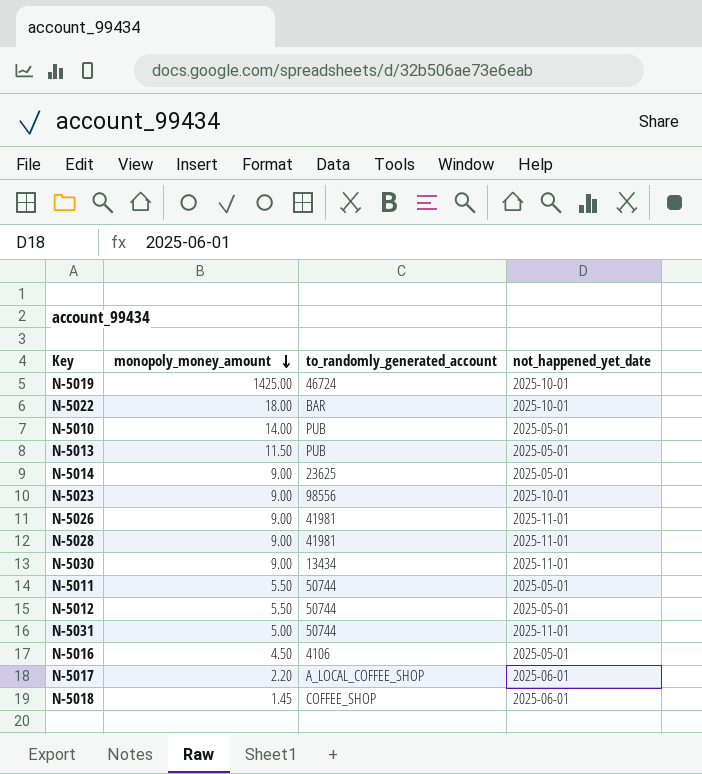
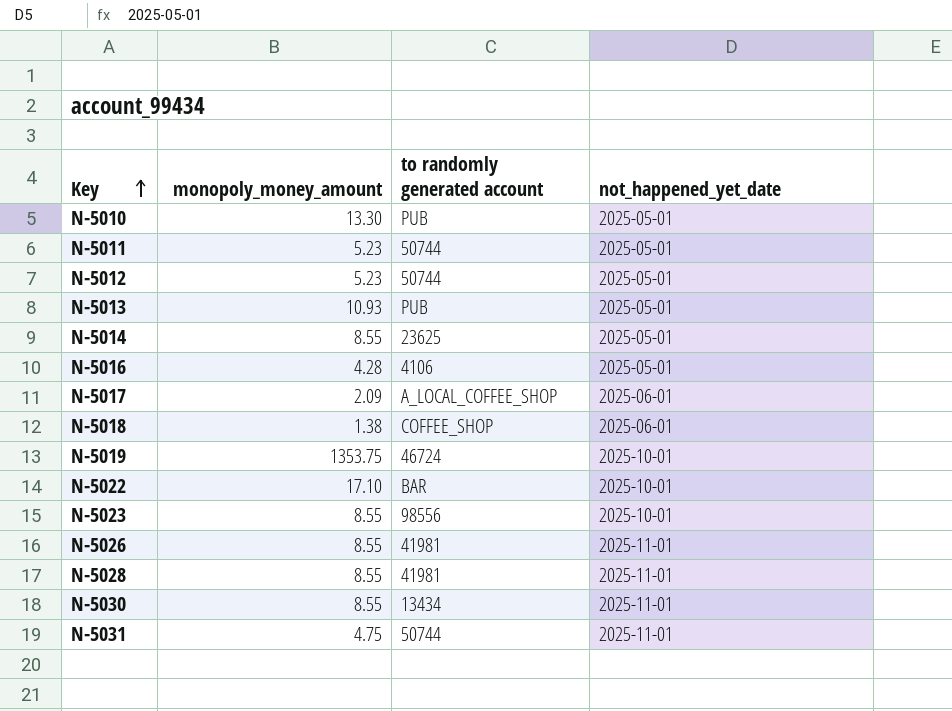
row order: monopoly_money_amount descending -> Key ascending
column name: to_randomly_generated_account -> to randomly generated account
N-5010 | monopoly_money_amount: 14.00 -> 13.30
N-5011 | monopoly_money_amount: 5.50 -> 5.23
N-5012 | monopoly_money_amount: 5.50 -> 5.23
N-5013 | monopoly_money_amount: 11.50 -> 10.93
N-5014 | monopoly_money_amount: 9.00 -> 8.55
N-5016 | monopoly_money_amount: 4.50 -> 4.28
N-5017 | monopoly_money_amount: 2.20 -> 2.09
N-5018 | monopoly_money_amount: 1.45 -> 1.38
N-5019 | monopoly_money_amount: 1425.00 -> 1353.75
N-5022 | monopoly_money_amount: 18.00 -> 17.10
N-5023 | monopoly_money_amount: 9.00 -> 8.55
N-5026 | monopoly_money_amount: 9.00 -> 8.55
N-5028 | monopoly_money_amount: 9.00 -> 8.55
N-5030 | monopoly_money_amount: 9.00 -> 8.55
N-5031 | monopoly_money_amount: 5.00 -> 4.75

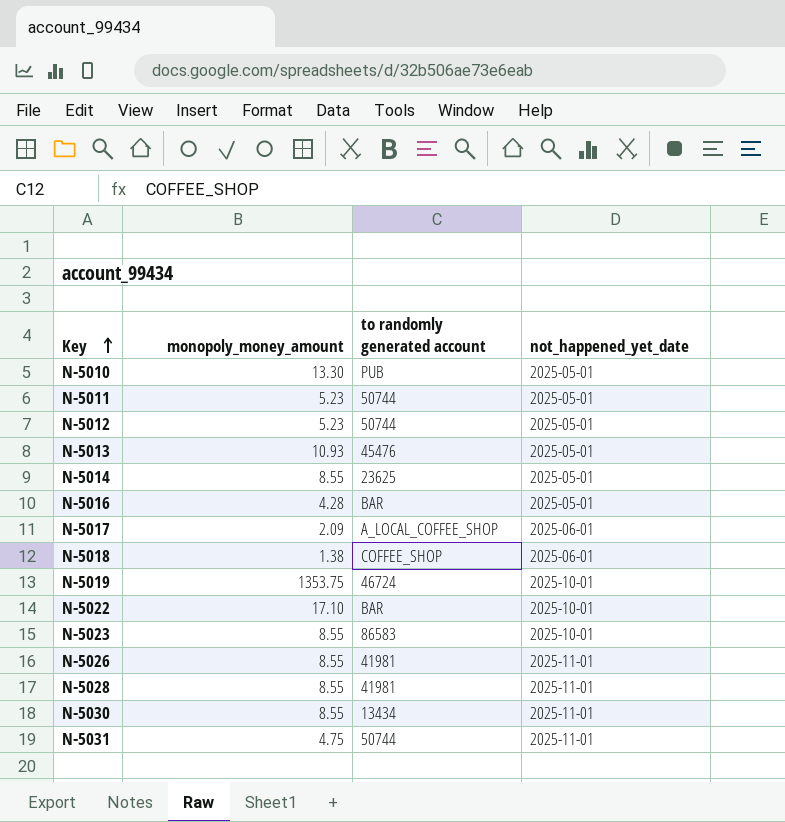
N-5013 | to randomly generated account: PUB -> 45476
N-5016 | to randomly generated account: 4106 -> BAR
N-5023 | to randomly generated account: 98556 -> 86583

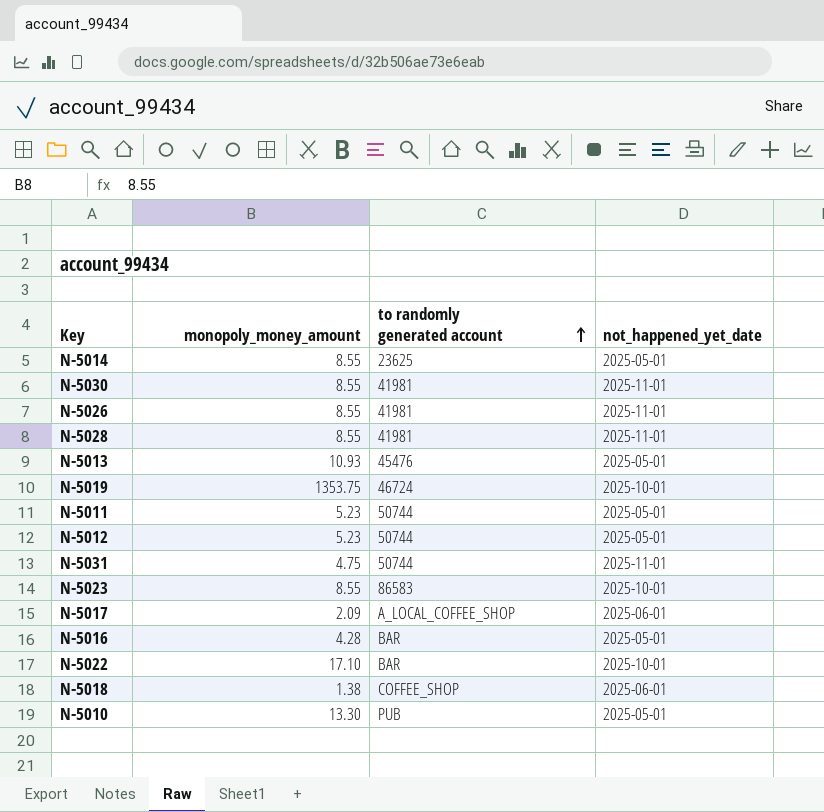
row order: Key ascending -> to randomly generated account ascending
N-5030 | to randomly generated account: 13434 -> 41981

